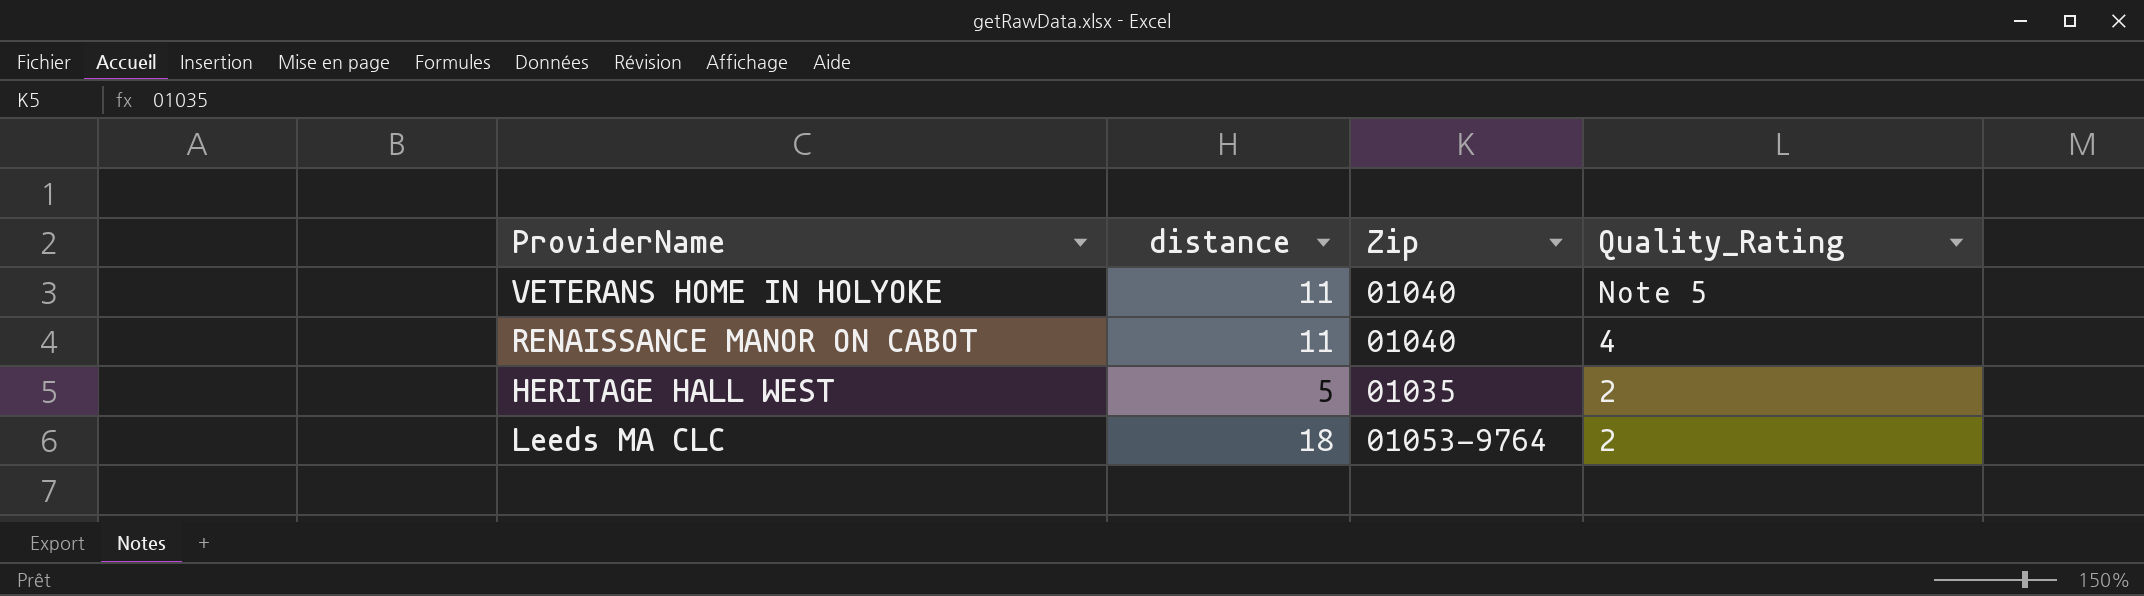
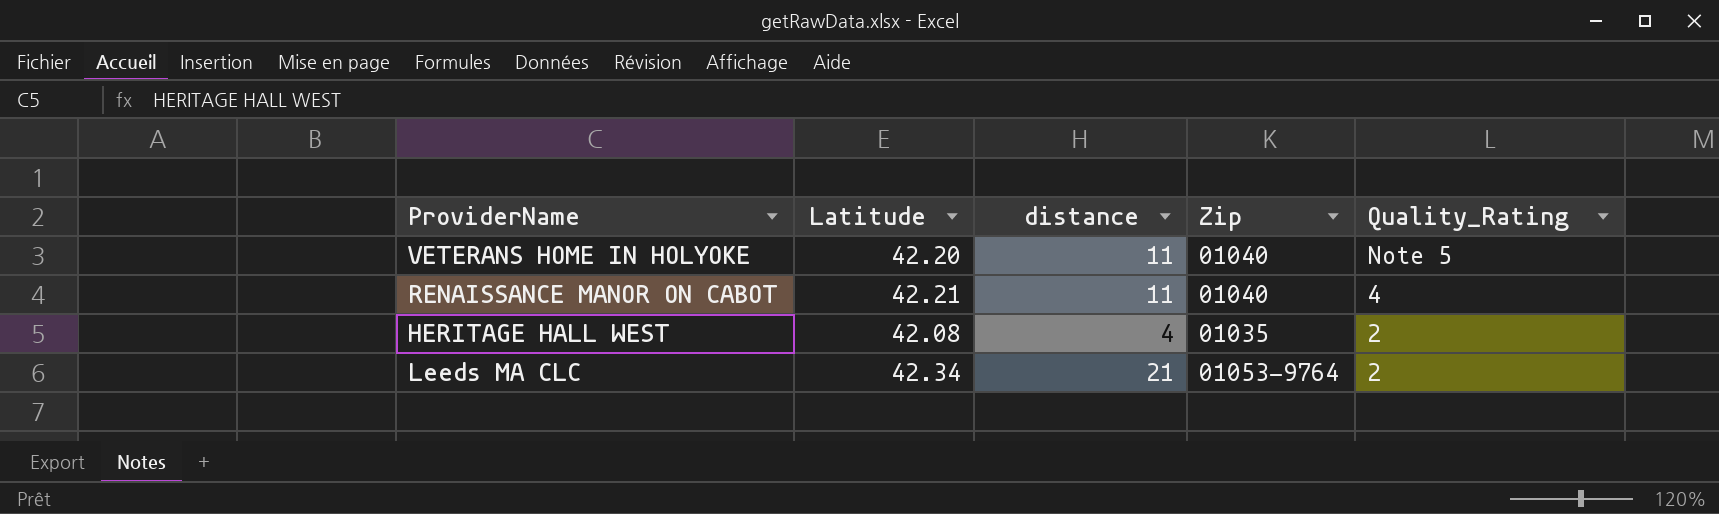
column Latitude | position: none -> 2
HERITAGE HALL WEST | distance: 5 -> 4
Leeds MA CLC | distance: 18 -> 21

